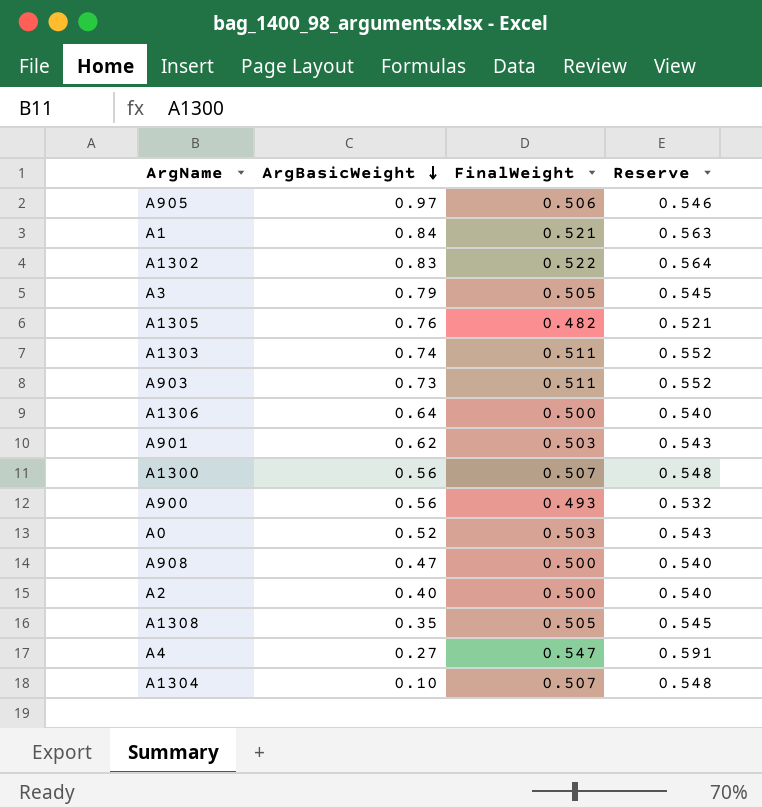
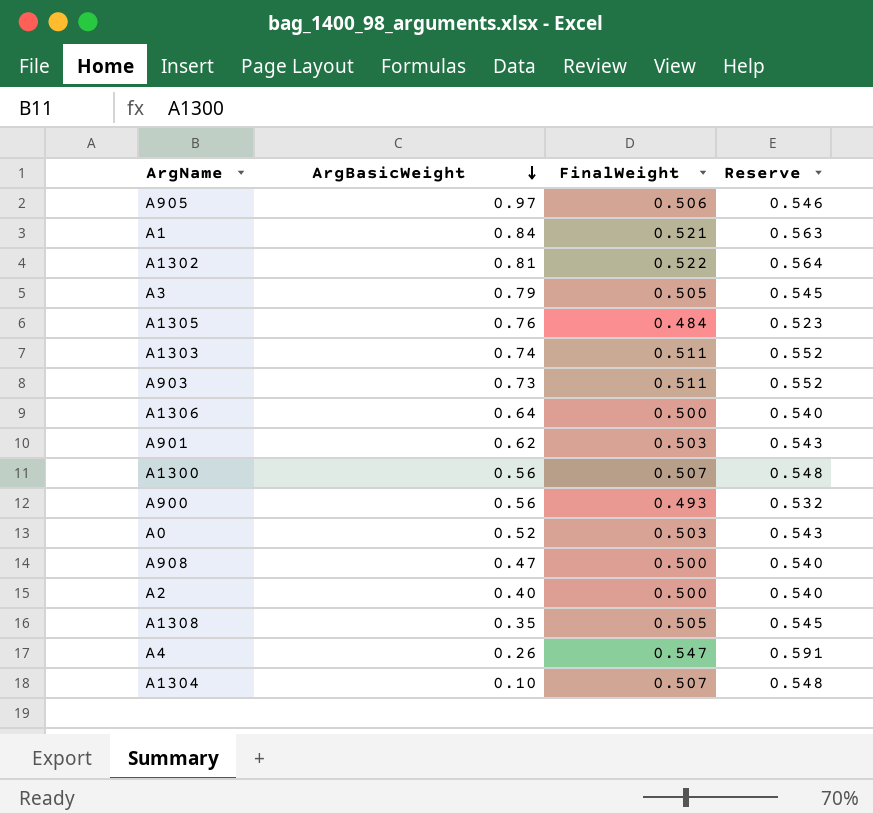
A1302 | ArgBasicWeight: 0.83 -> 0.81
A1305 | FinalWeight: 0.482 -> 0.484
A1305 | Reserve: 0.521 -> 0.523
A4 | ArgBasicWeight: 0.27 -> 0.26

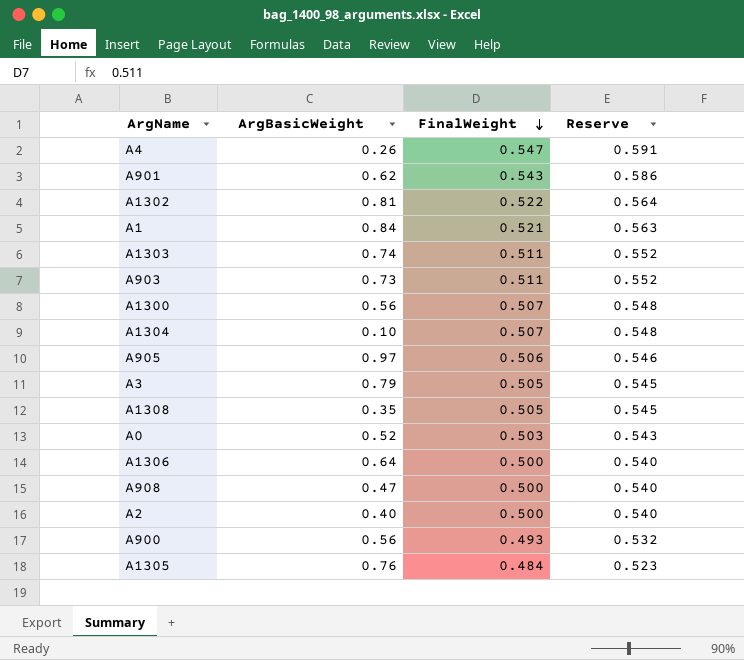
row order: ArgBasicWeight descending -> FinalWeight descending
A901 | FinalWeight: 0.503 -> 0.543
A901 | Reserve: 0.543 -> 0.586

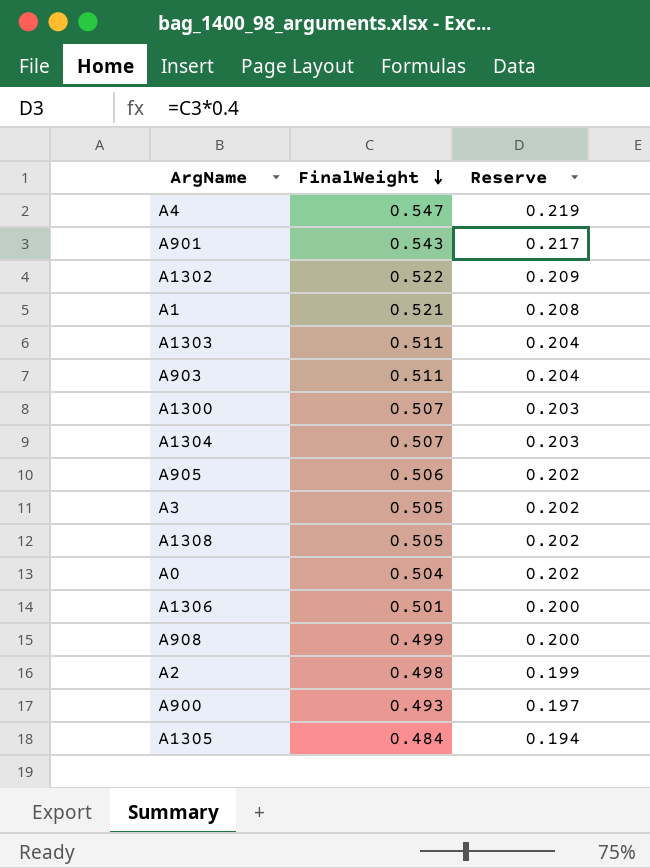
column ArgBasicWeight | position: 2 -> none
column Reserve | formula: [FinalWeight] * 1.08 -> [FinalWeight] * 0.4
A0 | FinalWeight: 0.503 -> 0.504
A1306 | FinalWeight: 0.500 -> 0.501
A908 | FinalWeight: 0.500 -> 0.499
A2 | FinalWeight: 0.500 -> 0.498

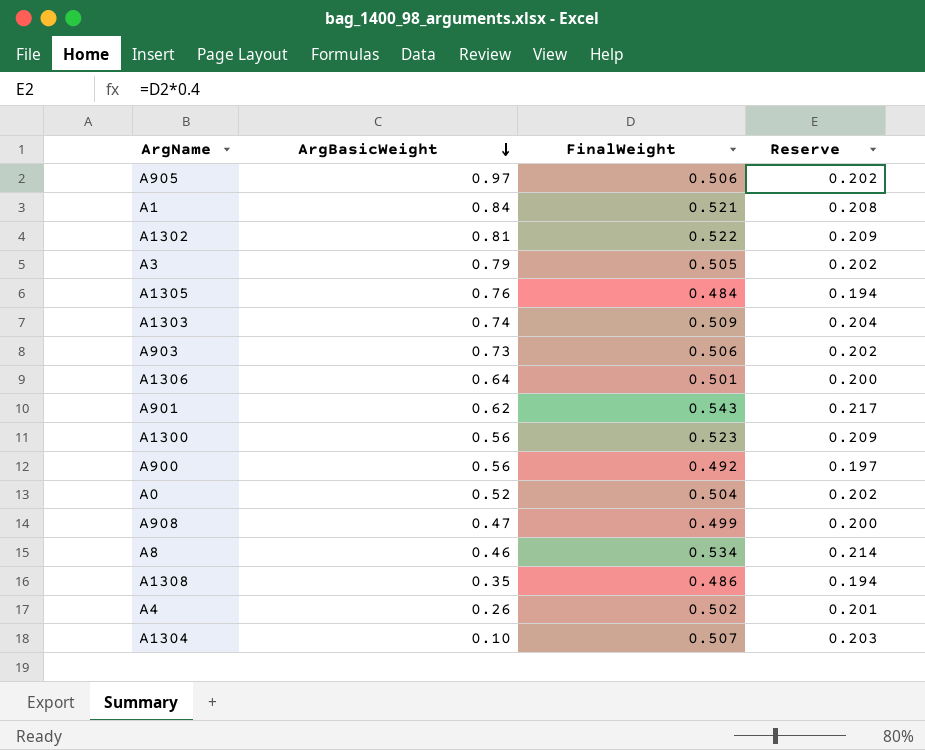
row order: FinalWeight descending -> ArgBasicWeight descending
column ArgBasicWeight | position: none -> 2
row A2: 0.498 | 0.199 -> none
A1303 | FinalWeight: 0.511 -> 0.509
A903 | FinalWeight: 0.511 -> 0.506
A903 | Reserve: 0.204 -> 0.202
A1300 | FinalWeight: 0.507 -> 0.523
A1300 | Reserve: 0.203 -> 0.209
A900 | FinalWeight: 0.493 -> 0.492
row A8: none -> 0.46 | 0.534 | 0.214
A1308 | FinalWeight: 0.505 -> 0.486
A1308 | Reserve: 0.202 -> 0.194
A4 | FinalWeight: 0.547 -> 0.502
A4 | Reserve: 0.219 -> 0.201

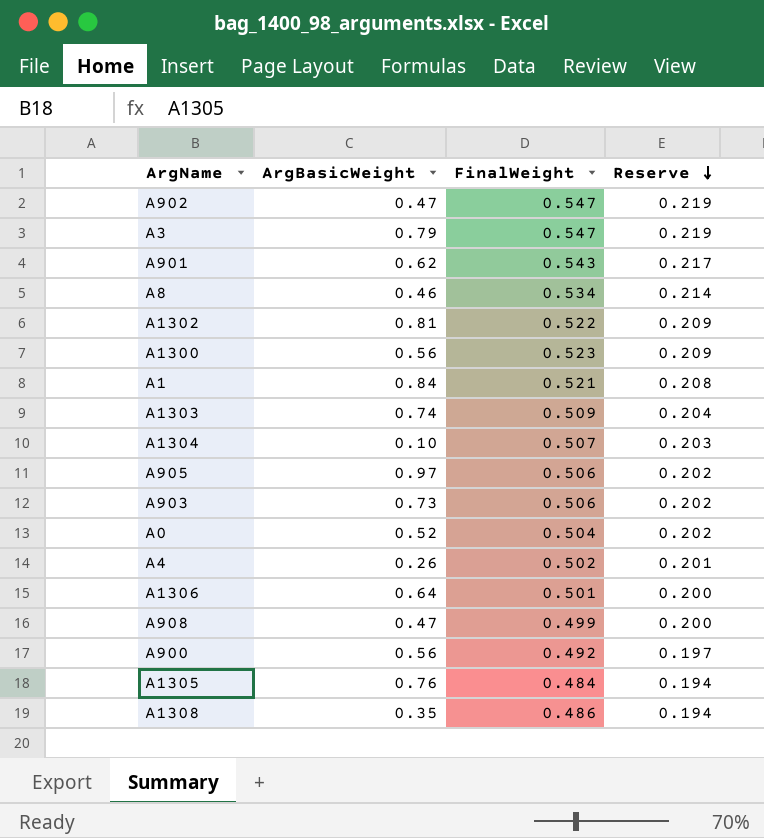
row order: ArgBasicWeight descending -> Reserve descending
row A902: none -> 0.47 | 0.547 | 0.219
A3 | FinalWeight: 0.505 -> 0.547
A3 | Reserve: 0.202 -> 0.219

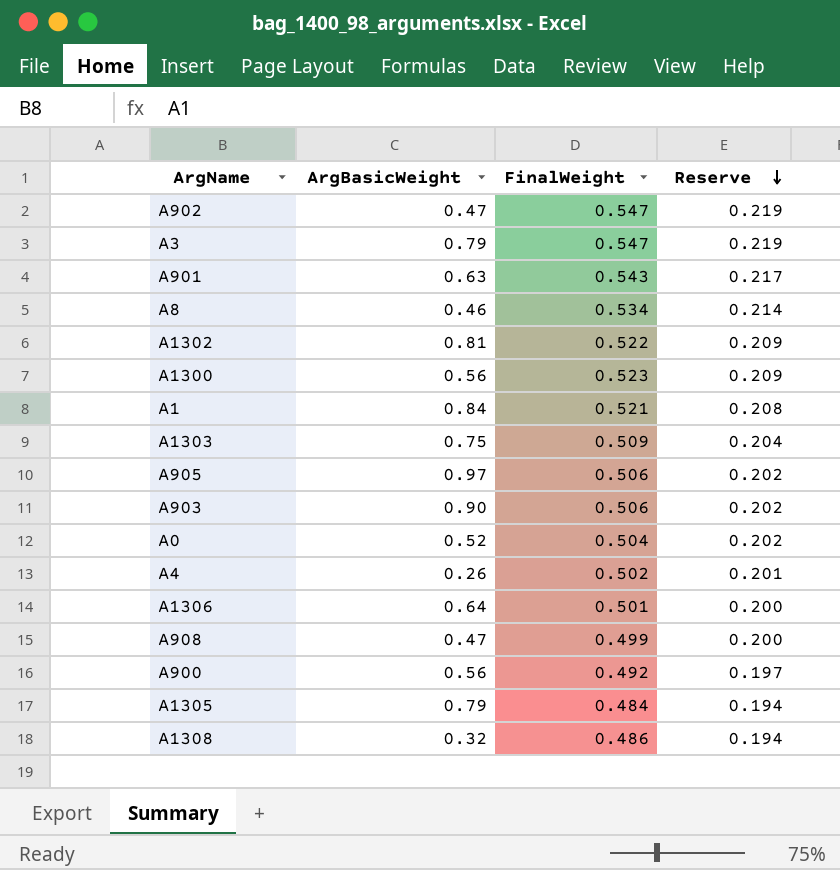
row A1304: 0.10 | 0.507 | 0.203 -> none
A901 | ArgBasicWeight: 0.62 -> 0.63
A1303 | ArgBasicWeight: 0.74 -> 0.75
A903 | ArgBasicWeight: 0.73 -> 0.90
A1305 | ArgBasicWeight: 0.76 -> 0.79
A1308 | ArgBasicWeight: 0.35 -> 0.32

